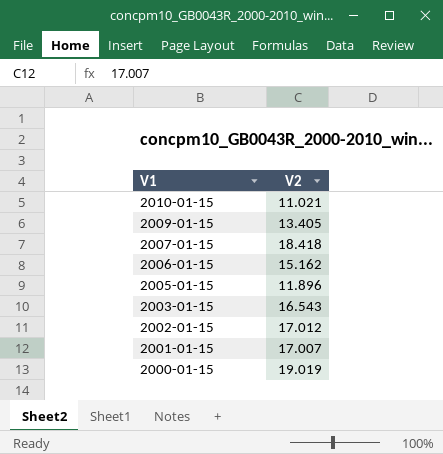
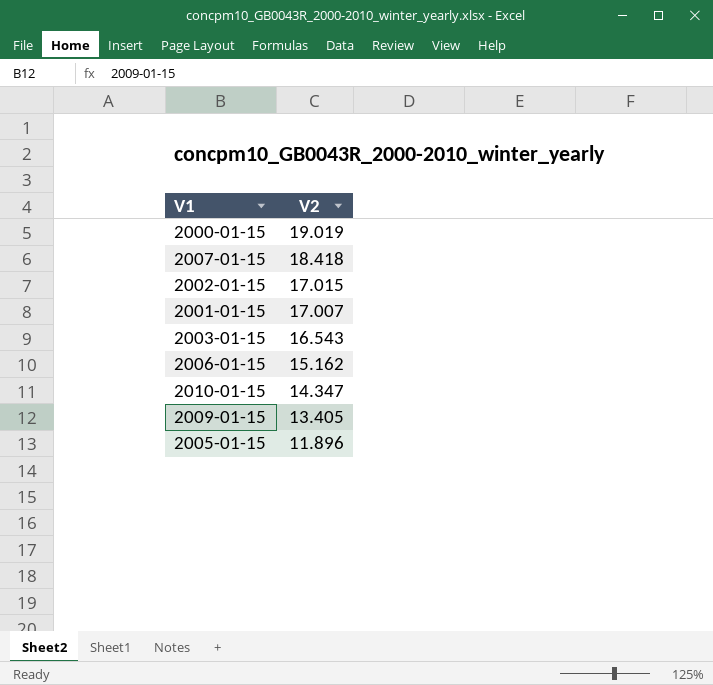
row order: V1 descending -> V2 descending
2002-01-15 | V2: 17.012 -> 17.015
2010-01-15 | V2: 11.021 -> 14.347

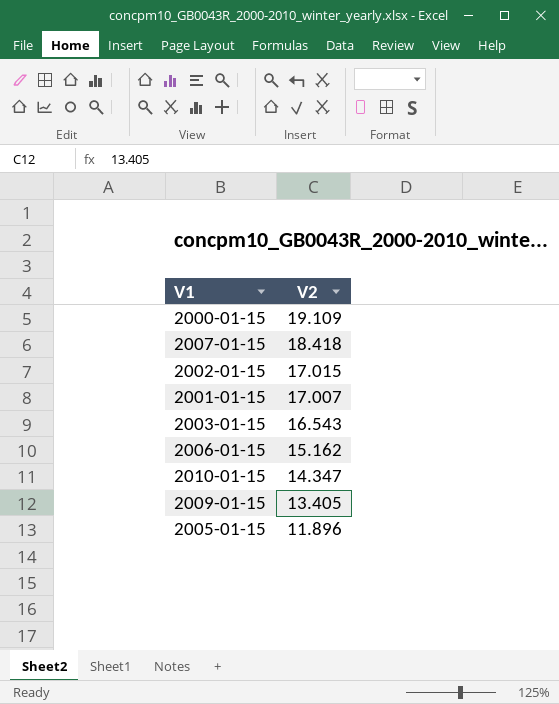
2000-01-15 | V2: 19.019 -> 19.109

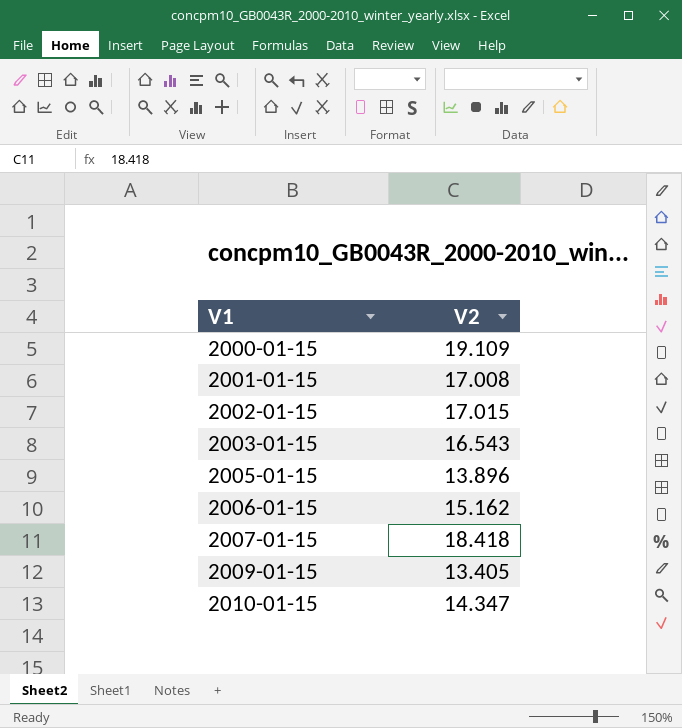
row order: V2 descending -> V1 ascending
2001-01-15 | V2: 17.007 -> 17.008
2005-01-15 | V2: 11.896 -> 13.896

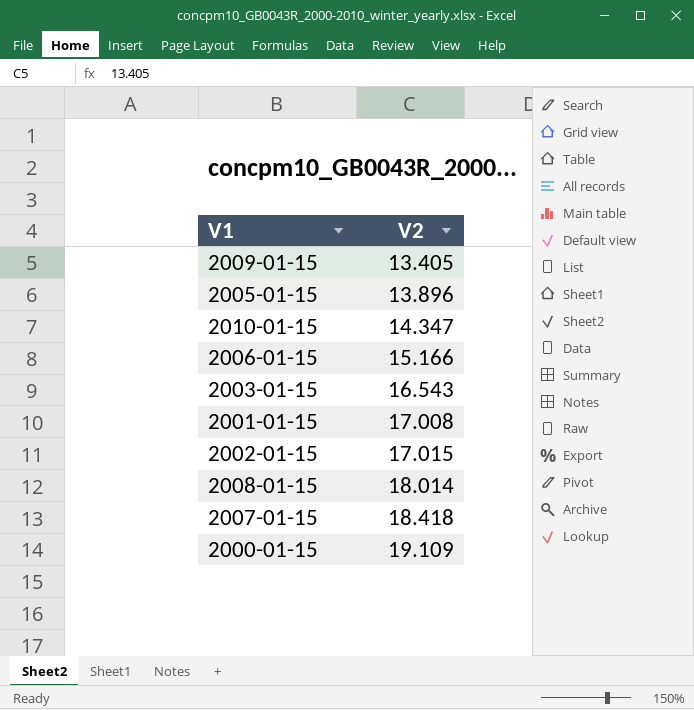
row order: V1 ascending -> V2 ascending
2006-01-15 | V2: 15.162 -> 15.166
row 2008-01-15: none -> 18.014

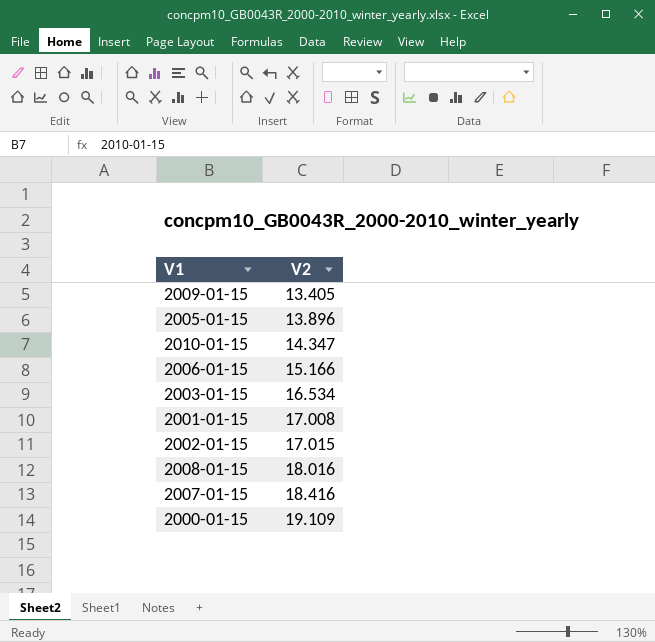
2003-01-15 | V2: 16.543 -> 16.534
2008-01-15 | V2: 18.014 -> 18.016
2007-01-15 | V2: 18.418 -> 18.416

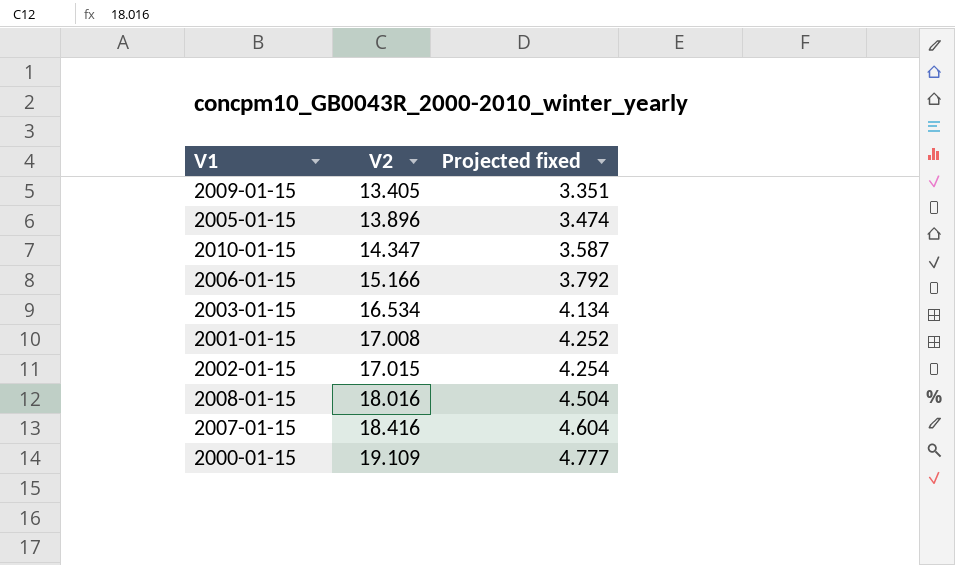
column Projected fixed | formula: none -> [V2] * 0.25

